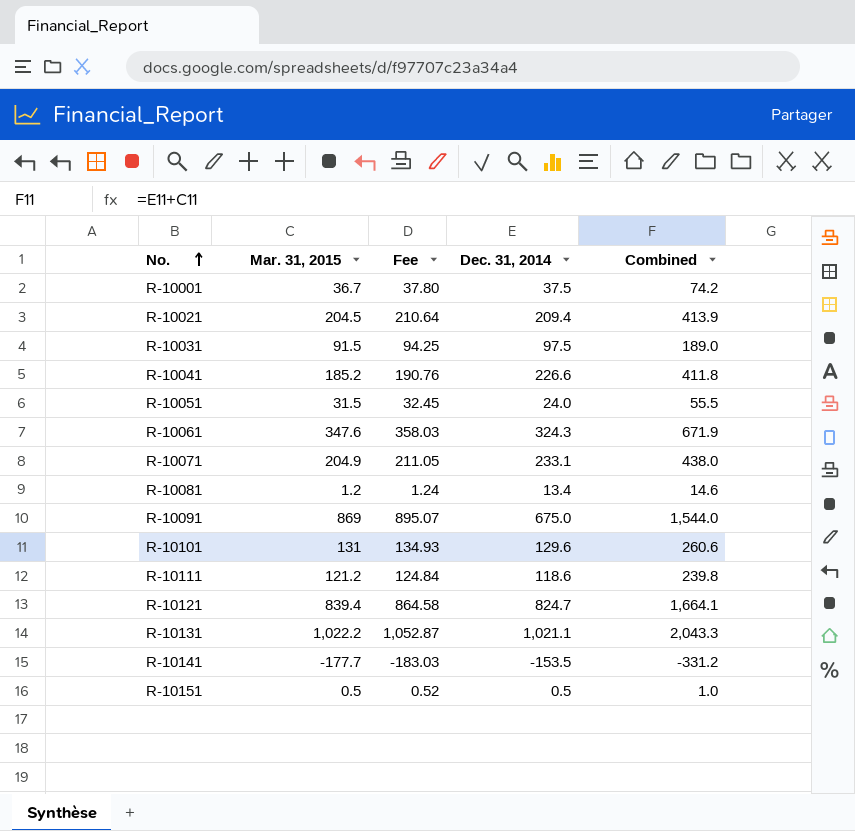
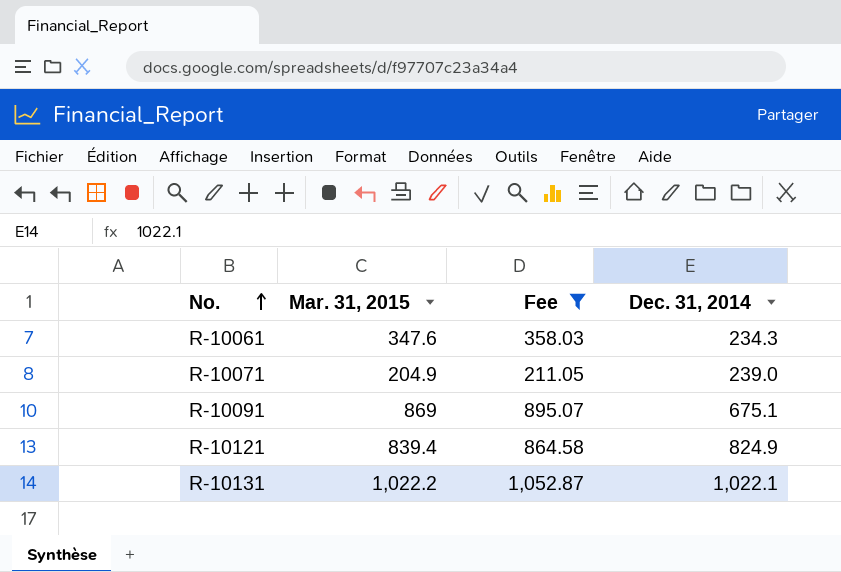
filter: none -> Fee >= 211.05
column Combined | formula: [Mar. 31, 2015] + [Dec. 31, 2014] -> none
R-10061 | Dec. 31, 2014: 324.3 -> 234.3
R-10071 | Dec. 31, 2014: 233.1 -> 239.0
R-10091 | Dec. 31, 2014: 675.0 -> 675.1
R-10121 | Dec. 31, 2014: 824.7 -> 824.9
R-10131 | Dec. 31, 2014: 1,021.1 -> 1,022.1

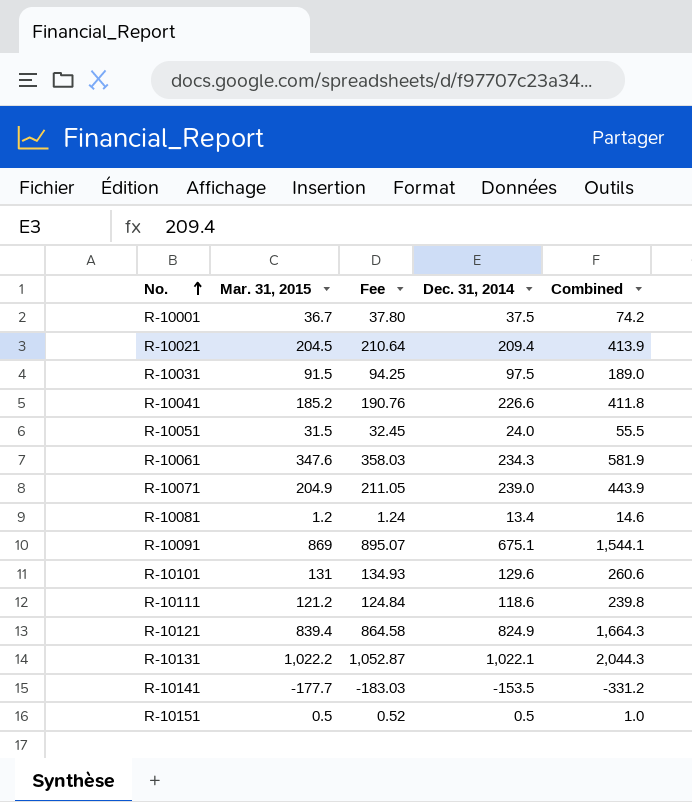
filter: Fee >= 211.05 -> none
column Combined | formula: none -> [Mar. 31, 2015] + [Dec. 31, 2014]

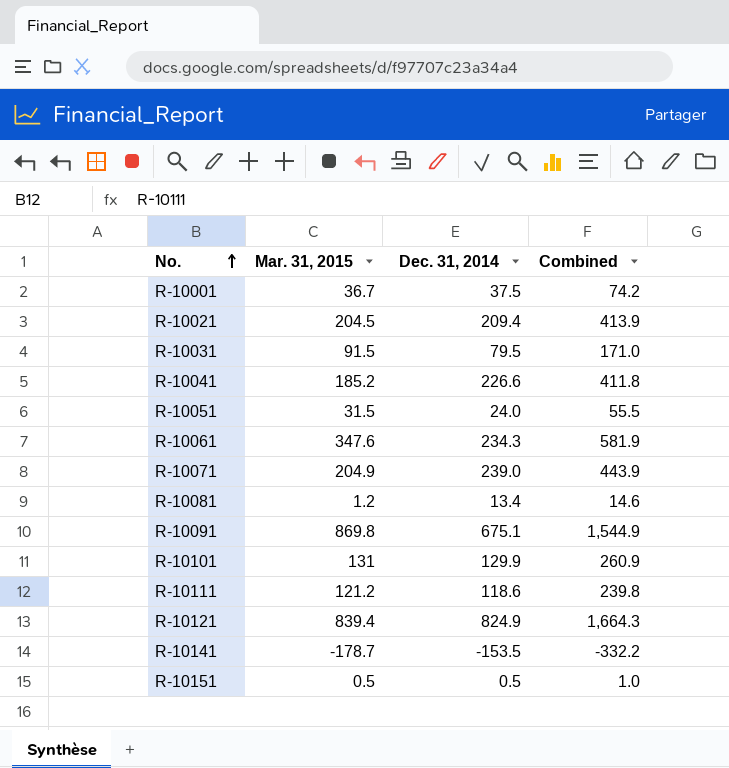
column Fee | formula: [Mar. 31, 2015] * 1.03 -> none
row R-10131: 1,022.2 | 1,052.87 | 1,022.1 | 2,044.3 -> none
R-10031 | Dec. 31, 2014: 97.5 -> 79.5
R-10031 | Combined: 189.0 -> 171.0
R-10091 | Mar. 31, 2015: 869 -> 869.8
R-10091 | Combined: 1,544.1 -> 1,544.9
R-10101 | Dec. 31, 2014: 129.6 -> 129.9
R-10101 | Combined: 260.6 -> 260.9
R-10141 | Mar. 31, 2015: -177.7 -> -178.7
R-10141 | Combined: -331.2 -> -332.2

